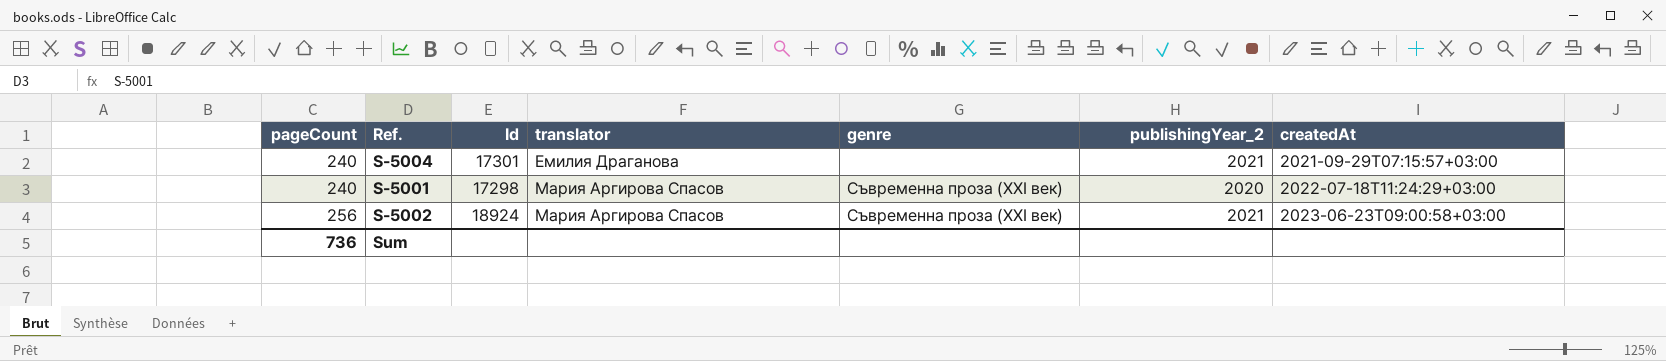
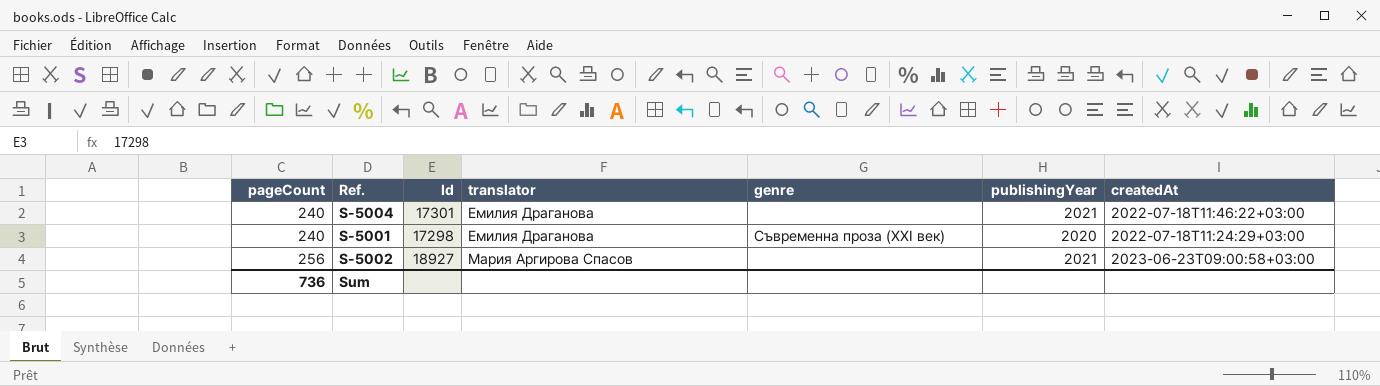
column name: publishingYear_2 -> publishingYear
S-5004 | createdAt: 2021-09-29T07:15:57+03:00 -> 2022-07-18T11:46:22+03:00
S-5001 | translator: Мария Аргирова Спасов -> Емилия Драганова
S-5002 | Id: 18924 -> 18927
S-5002 | genre: Съвременна проза (XXI век) -> none

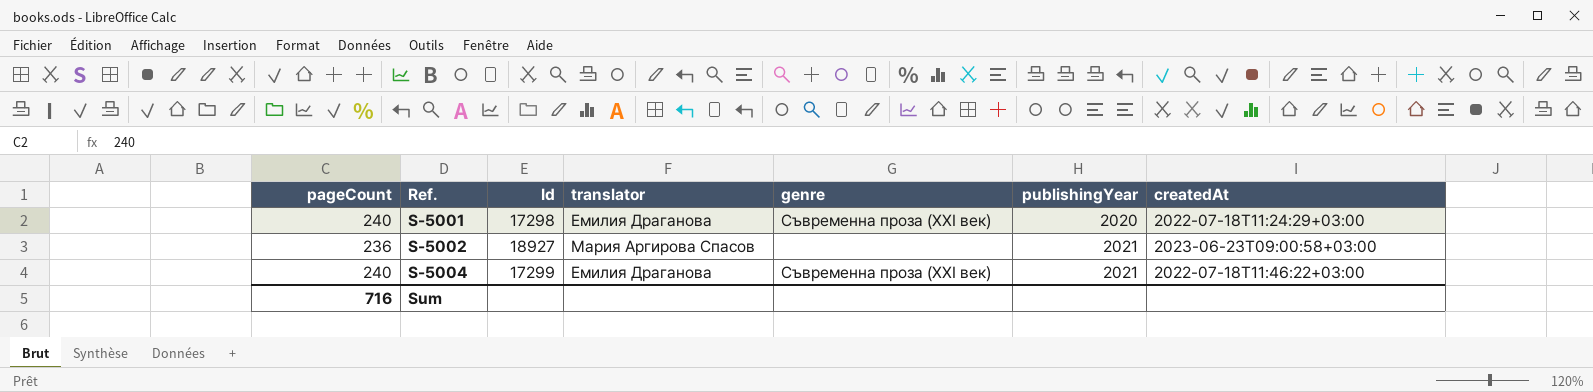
row order: pageCount ascending -> Ref. ascending
S-5002 | pageCount: 256 -> 236
S-5004 | Id: 17301 -> 17299
S-5004 | genre: none -> Съвременна проза (XXI век)
Sum | pageCount: 736 -> 716

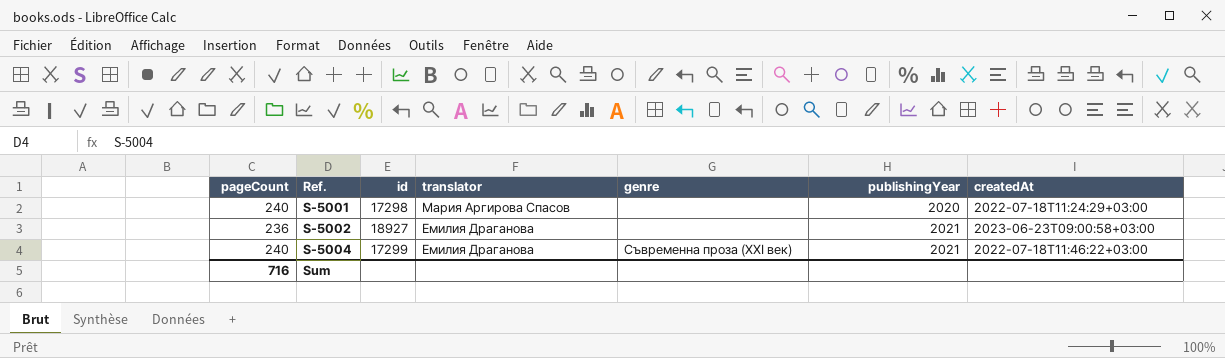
column name: Id -> id
S-5001 | translator: Емилия Драганова -> Мария Аргирова Спасов
S-5001 | genre: Съвременна проза (XXI век) -> none
S-5002 | translator: Мария Аргирова Спасов -> Емилия Драганова

